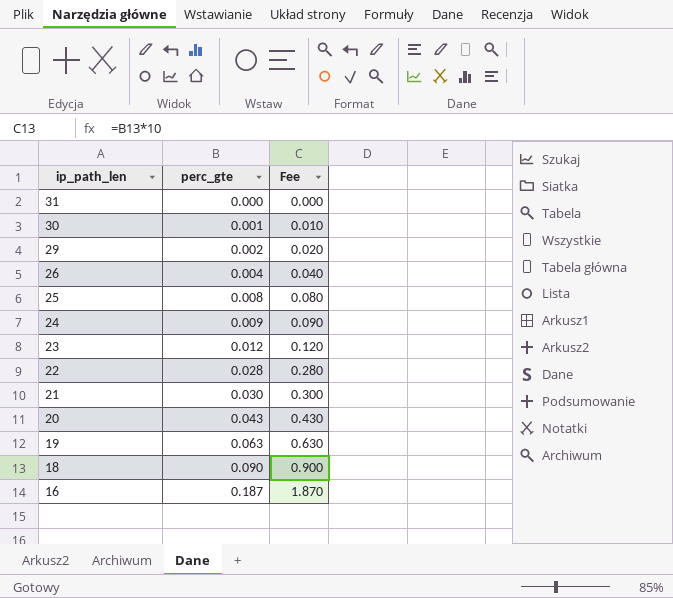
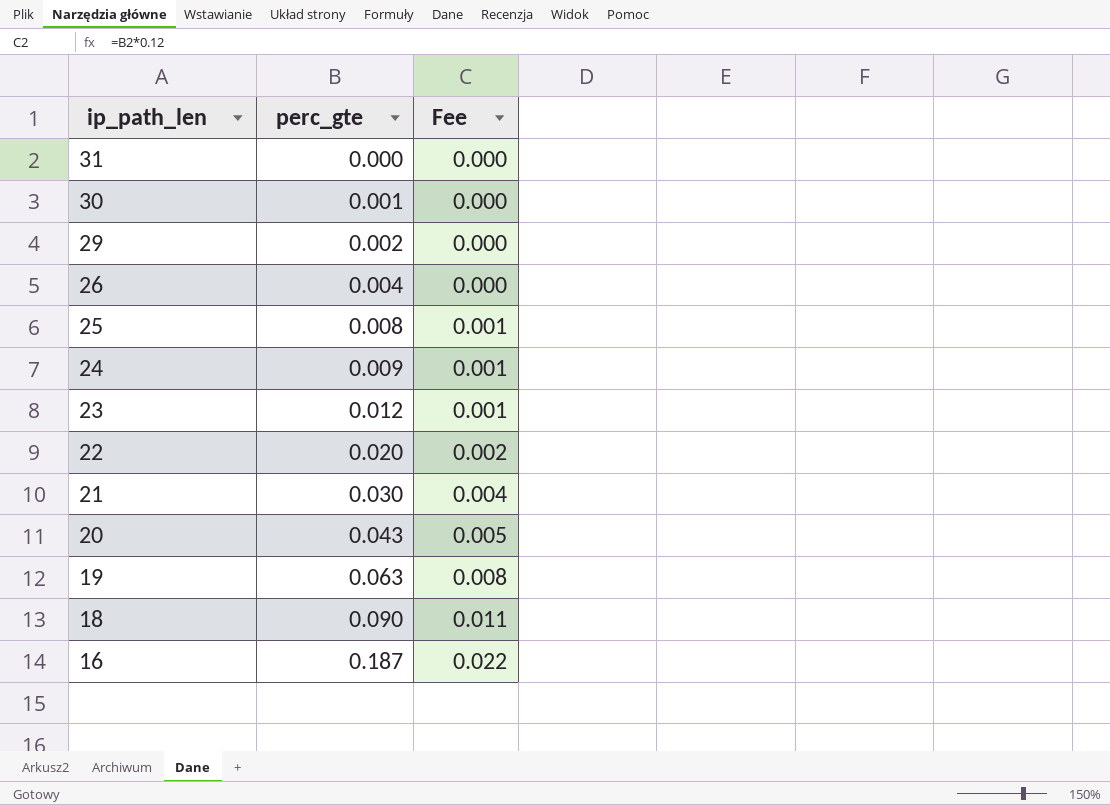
column Fee | formula: [perc_gte] * 10 -> [perc_gte] * 0.12
22 | perc_gte: 0.028 -> 0.020

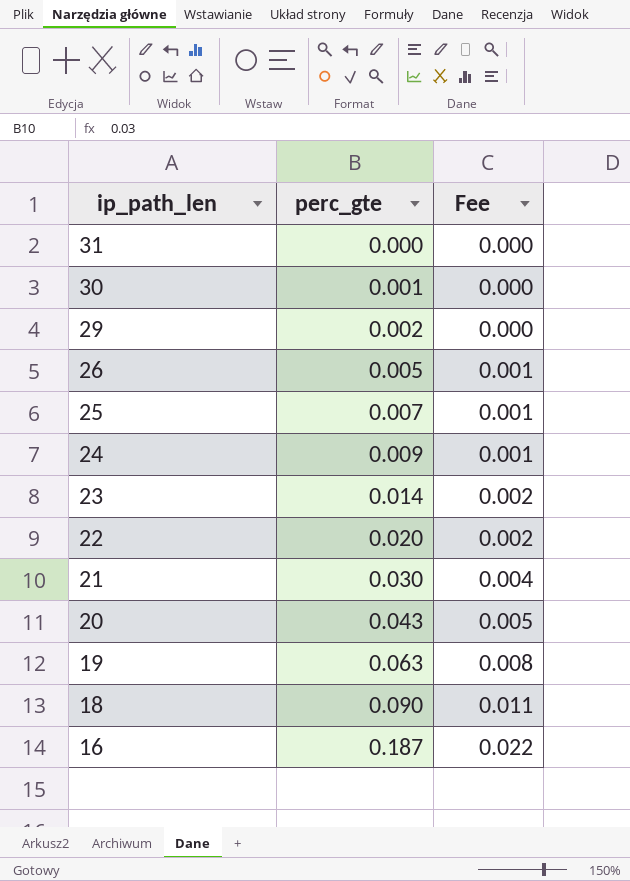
26 | perc_gte: 0.004 -> 0.005
26 | Fee: 0.000 -> 0.001
25 | perc_gte: 0.008 -> 0.007
23 | perc_gte: 0.012 -> 0.014
23 | Fee: 0.001 -> 0.002

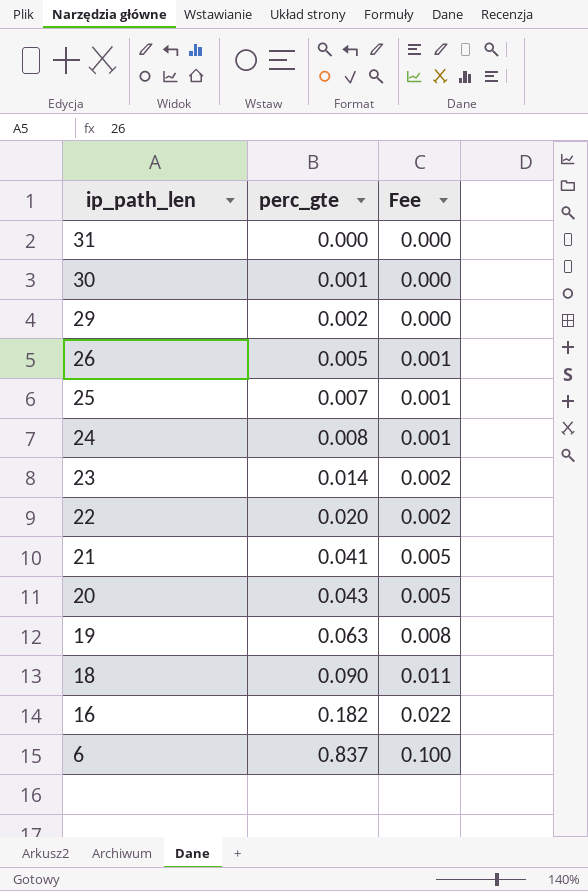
24 | perc_gte: 0.009 -> 0.008
21 | perc_gte: 0.030 -> 0.041
21 | Fee: 0.004 -> 0.005
16 | perc_gte: 0.187 -> 0.182
row 6: none -> 0.837 | 0.100

